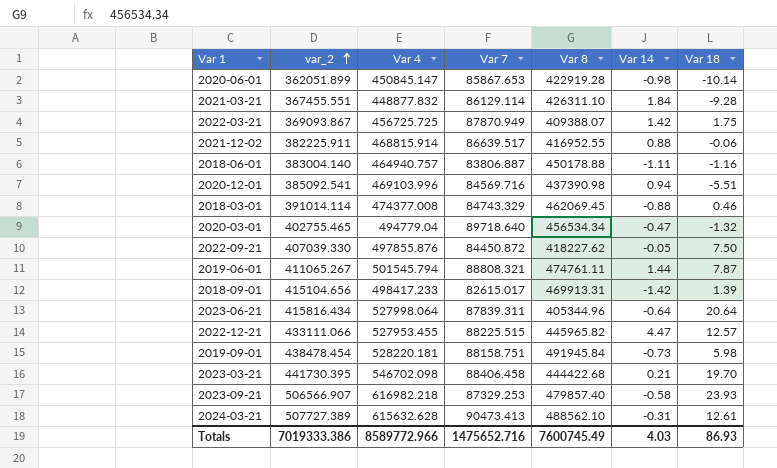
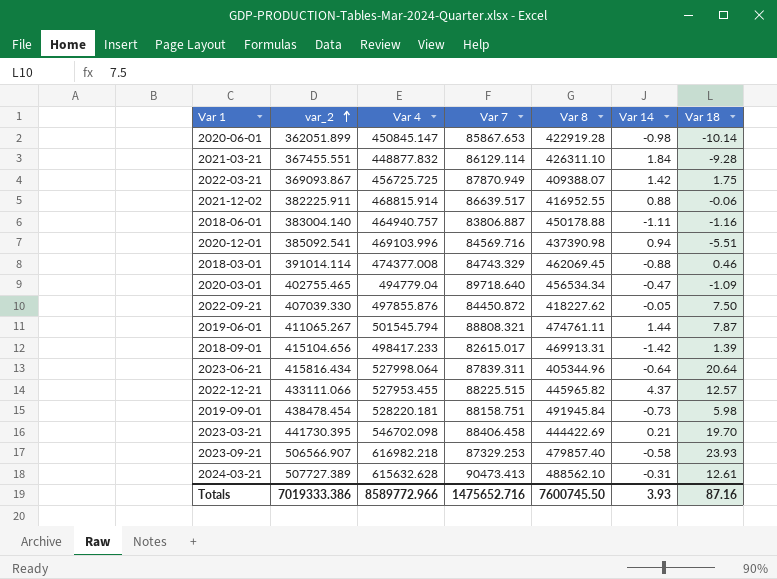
2020-03-01 | Var 18: -1.32 -> -1.09
2022-12-21 | Var 14: 4.47 -> 4.37
2023-03-21 | Var 8: 444422.68 -> 444422.69
Totals | Var 8: 7600745.49 -> 7600745.50
Totals | Var 14: 4.03 -> 3.93
Totals | Var 18: 86.93 -> 87.16

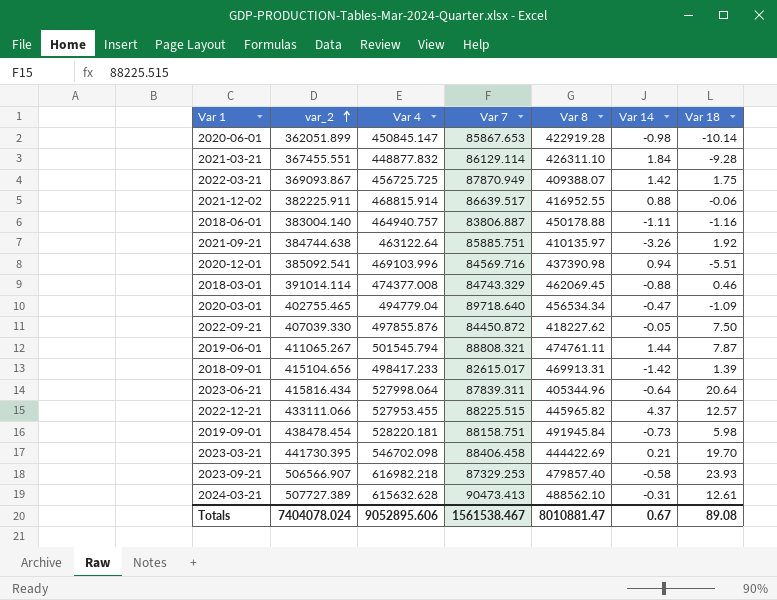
row 2021-09-21: none -> 384744.638 | 463122.64 | 85885.751 | 410135.97 | -3.26 | 1.92
Totals | var_2: 7019333.386 -> 7404078.024
Totals | Var 4: 8589772.966 -> 9052895.606
Totals | Var 7: 1475652.716 -> 1561538.467
Totals | Var 8: 7600745.50 -> 8010881.47
Totals | Var 14: 3.93 -> 0.67
Totals | Var 18: 87.16 -> 89.08

